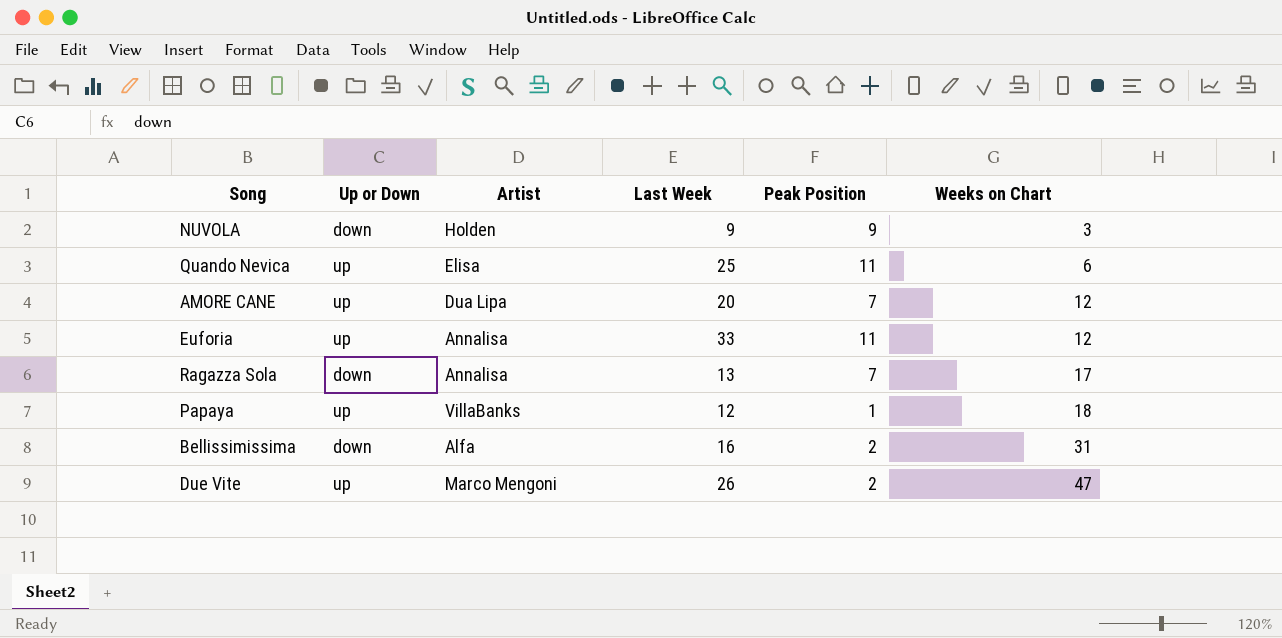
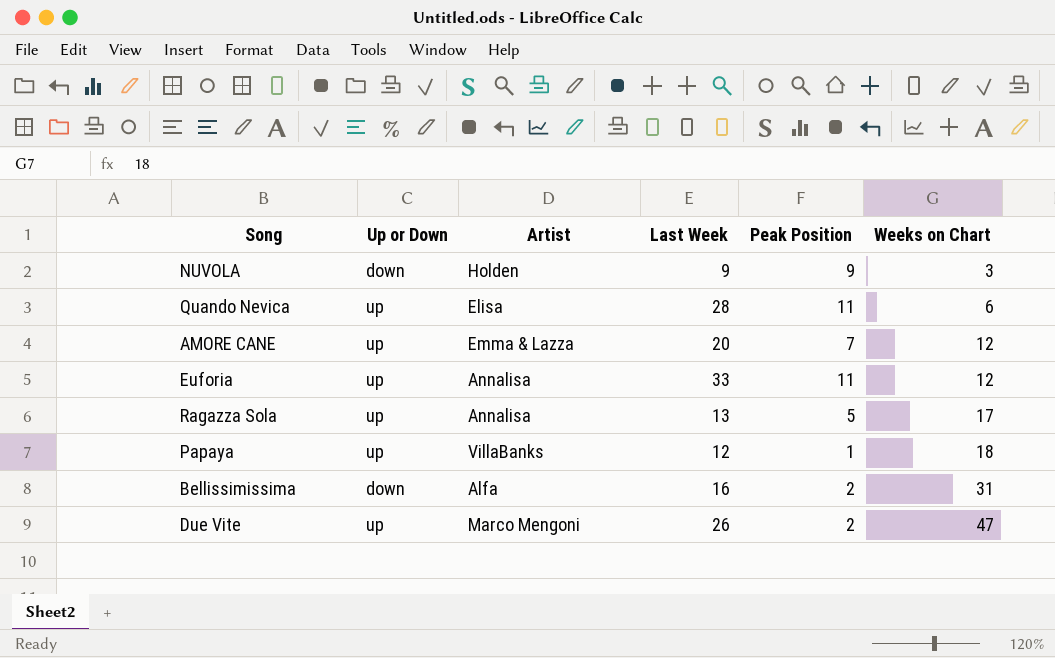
Quando Nevica | Last Week: 25 -> 28
AMORE CANE | Artist: Dua Lipa -> Emma & Lazza
Ragazza Sola | Up or Down: down -> up
Ragazza Sola | Peak Position: 7 -> 5

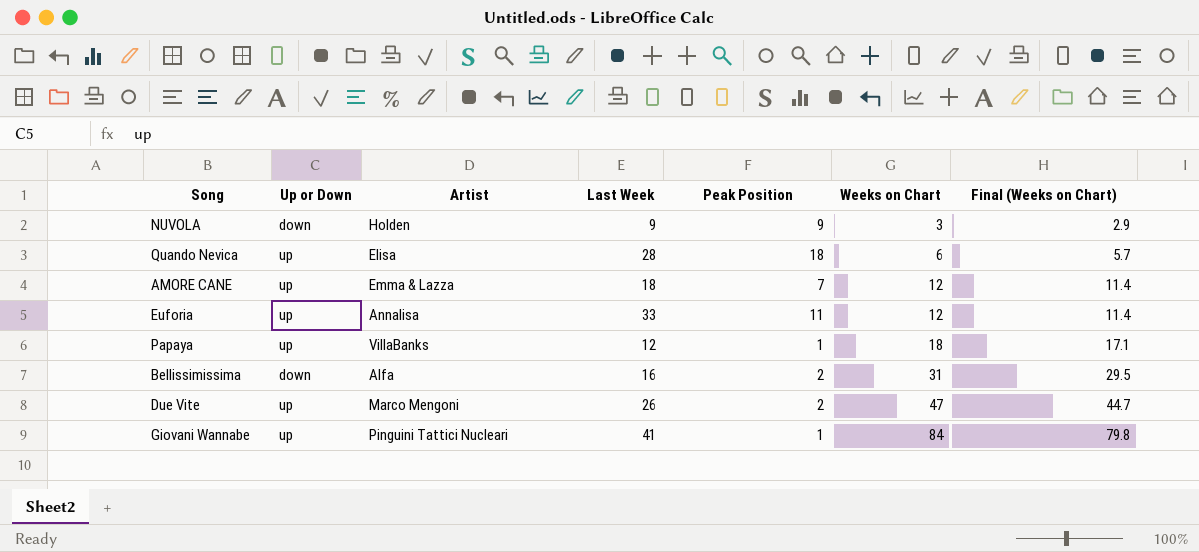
column Final (Weeks on Chart) | formula: none -> [Weeks on Chart] * 0.95
row Ragazza Sola: up | Annalisa | 13 | 5 | 17 -> none
Quando Nevica | Peak Position: 11 -> 18
AMORE CANE | Last Week: 20 -> 18
row Giovani Wannabe: none -> up | Pinguini Tattici Nucleari | 41 | 1 | 84 | 79.8

